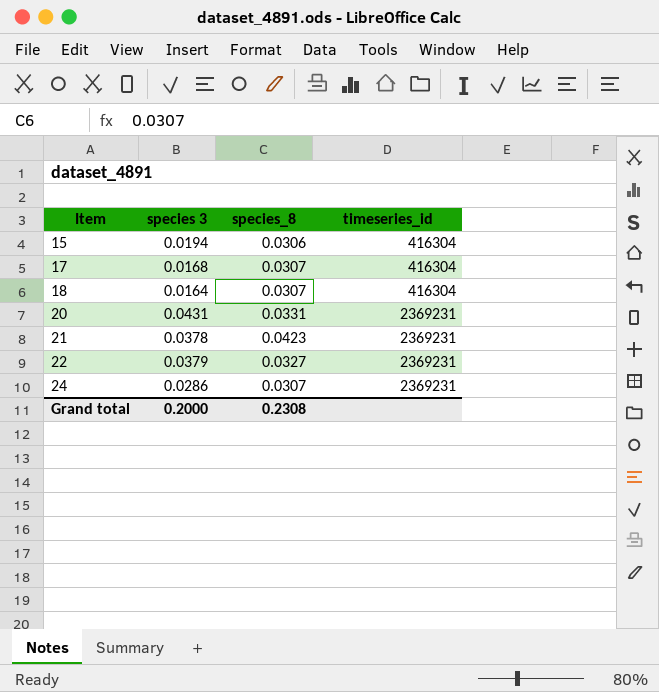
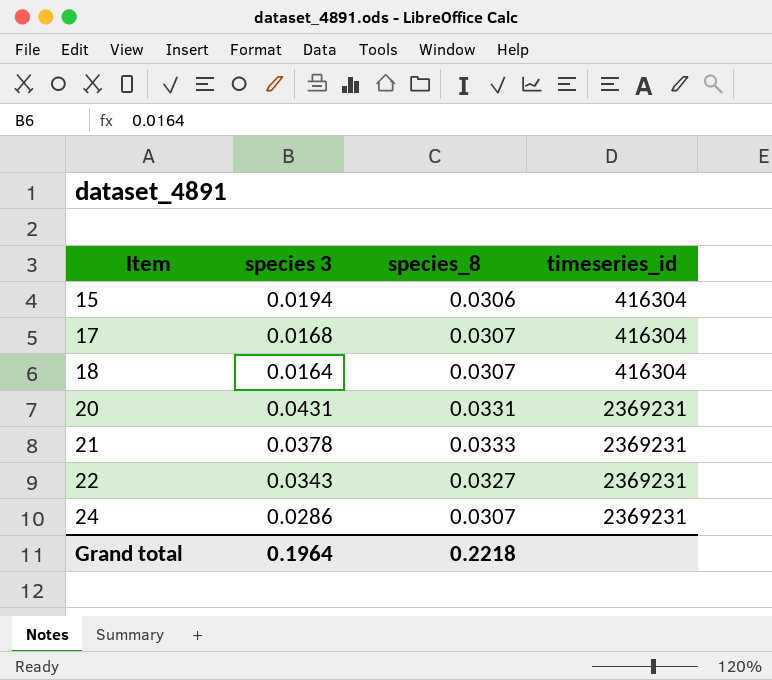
21 | species_8: 0.0423 -> 0.0333
22 | species 3: 0.0379 -> 0.0343
Grand total | species 3: 0.2000 -> 0.1964
Grand total | species_8: 0.2308 -> 0.2218

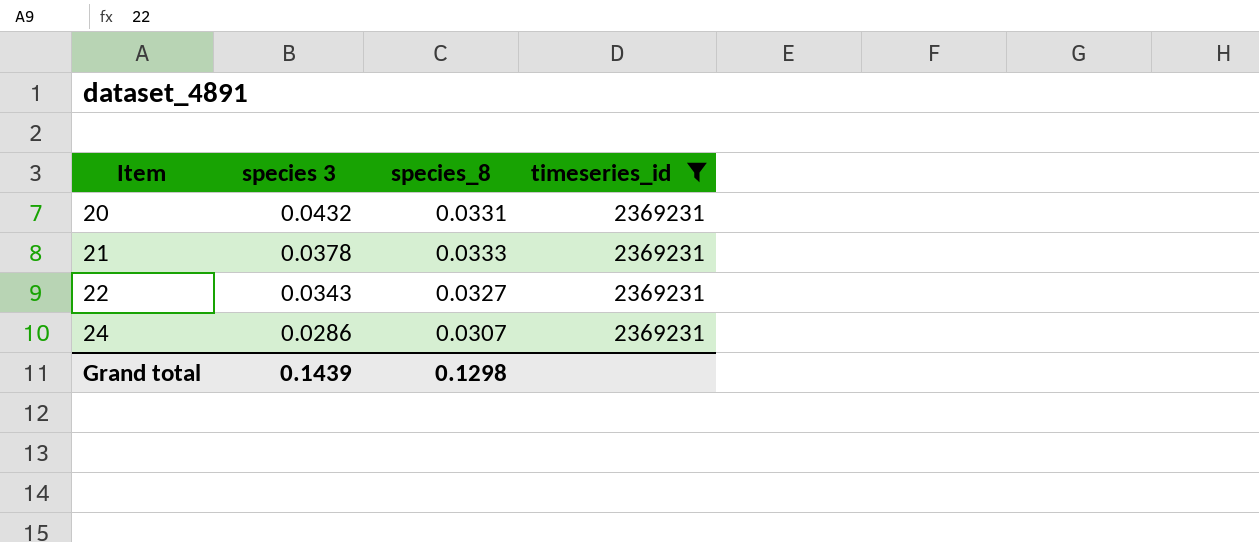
filter: none -> timeseries_id = 2369231
20 | species 3: 0.0431 -> 0.0432
Grand total | species 3: 0.1964 -> 0.1439
Grand total | species_8: 0.2218 -> 0.1298

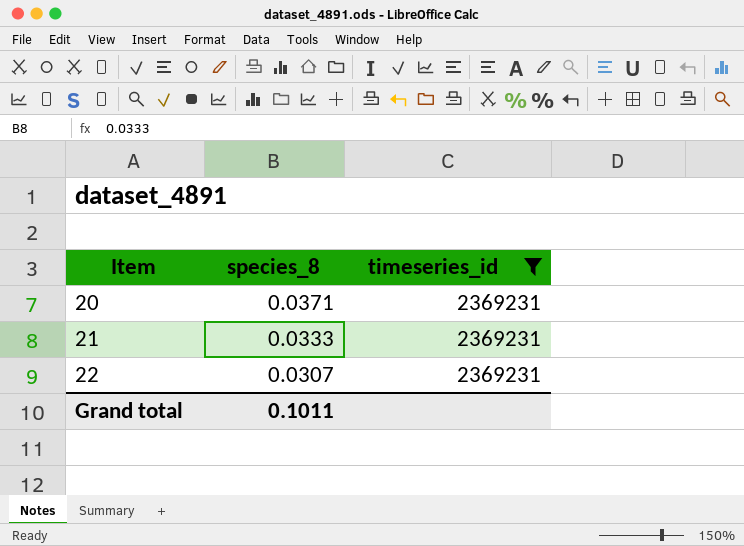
column species 3 | position: 2 -> none
row 24: 0.0286 | 0.0307 | 2369231 -> none
20 | species_8: 0.0331 -> 0.0371
22 | species_8: 0.0327 -> 0.0307
Grand total | species_8: 0.1298 -> 0.1011

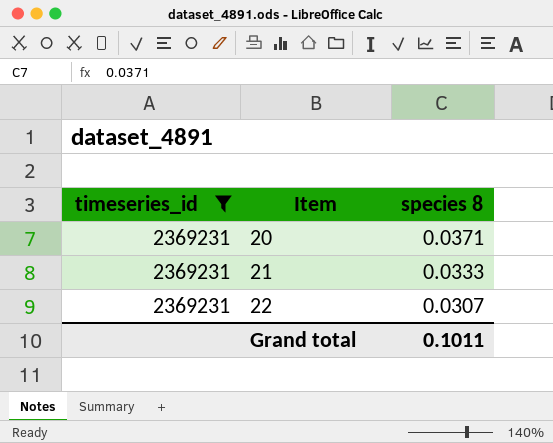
column timeseries_id | position: 3 -> 1
column name: species_8 -> species 8

